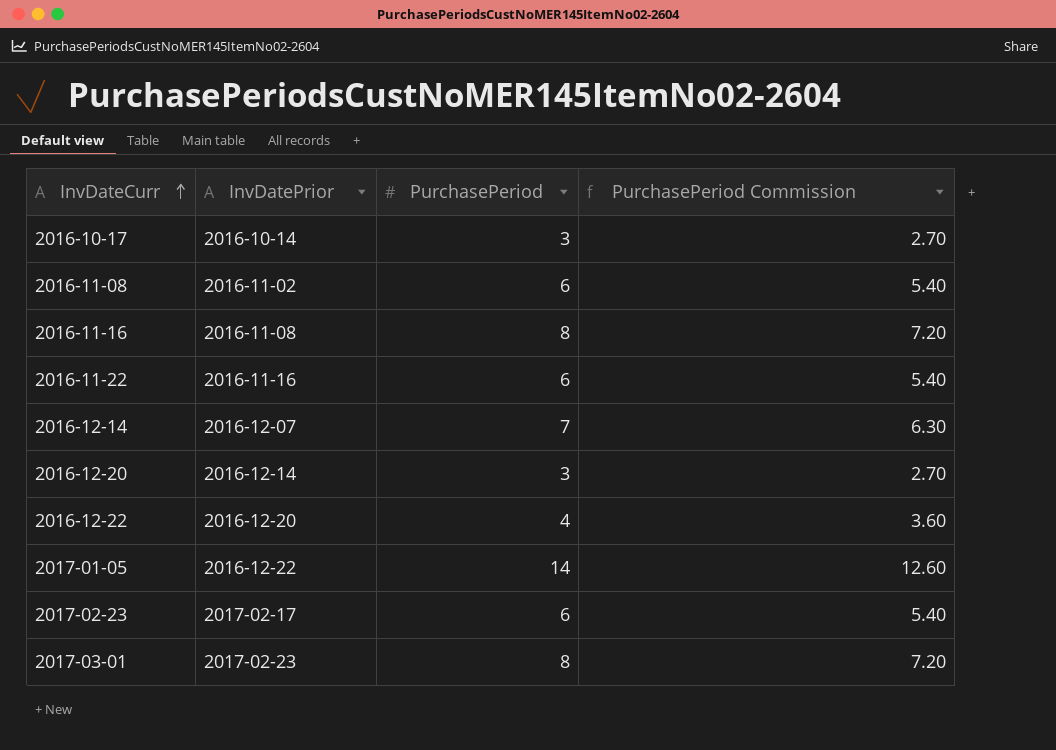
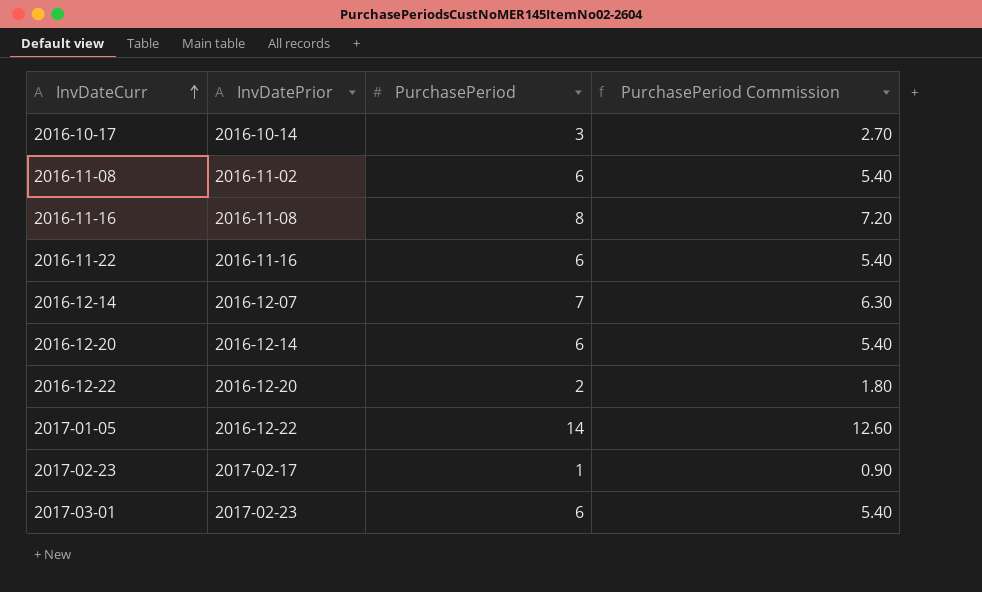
2016-12-20 | PurchasePeriod: 3 -> 6
2016-12-20 | PurchasePeriod Commission: 2.70 -> 5.40
2016-12-22 | PurchasePeriod: 4 -> 2
2016-12-22 | PurchasePeriod Commission: 3.60 -> 1.80
2017-02-23 | PurchasePeriod: 6 -> 1
2017-02-23 | PurchasePeriod Commission: 5.40 -> 0.90
2017-03-01 | PurchasePeriod: 8 -> 6
2017-03-01 | PurchasePeriod Commission: 7.20 -> 5.40

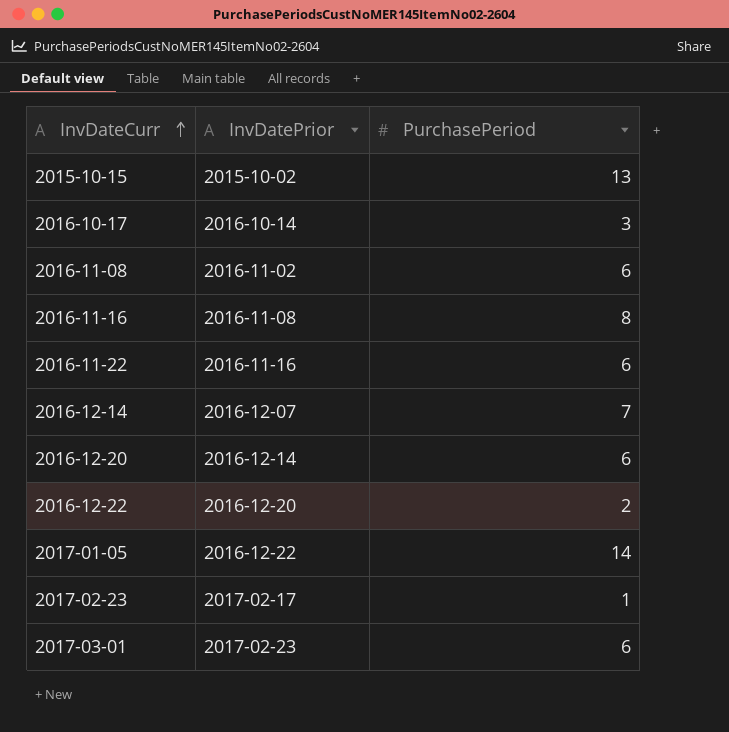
column PurchasePeriod Commission | formula: [PurchasePeriod] * 0.9 -> none
row 2015-10-15: none -> 2015-10-02 | 13

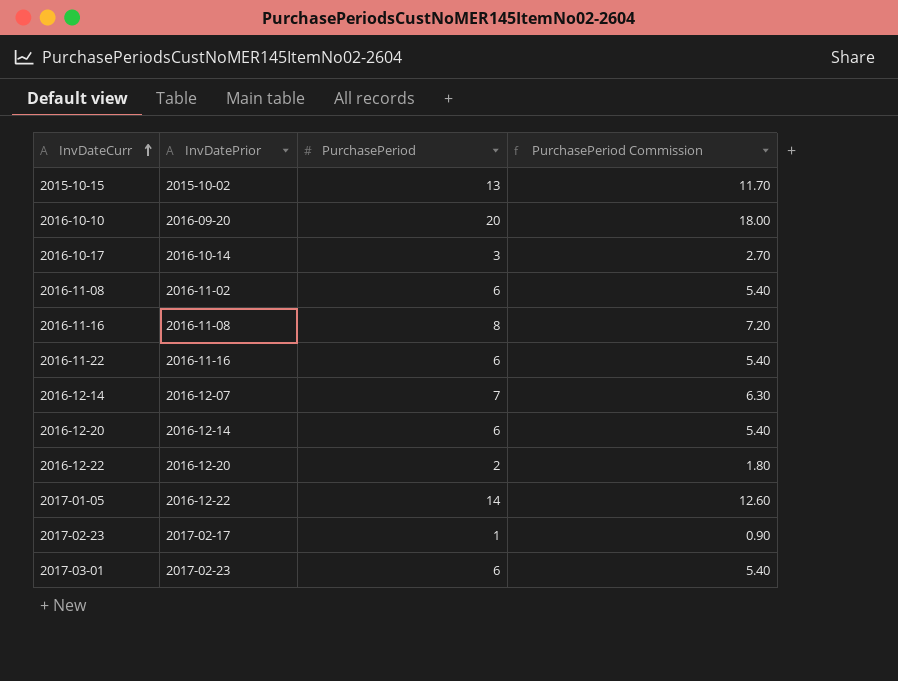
column PurchasePeriod Commission | formula: none -> [PurchasePeriod] * 0.9
row 2016-10-10: none -> 2016-09-20 | 20 | 18.00

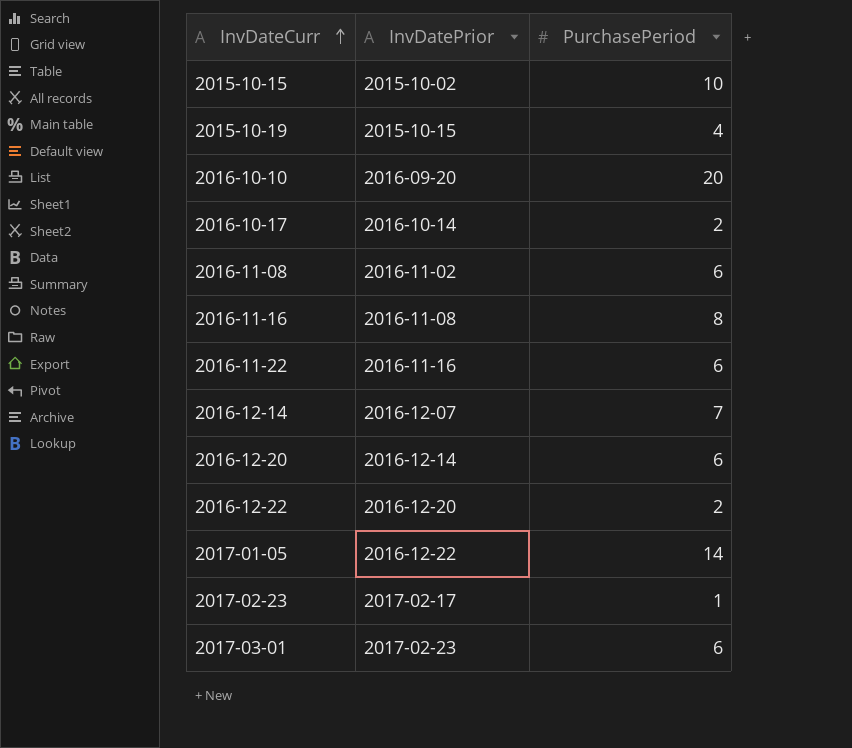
column PurchasePeriod Commission | formula: [PurchasePeriod] * 0.9 -> none
2015-10-15 | PurchasePeriod: 13 -> 10
row 2015-10-19: none -> 2015-10-15 | 4
2016-10-17 | PurchasePeriod: 3 -> 2

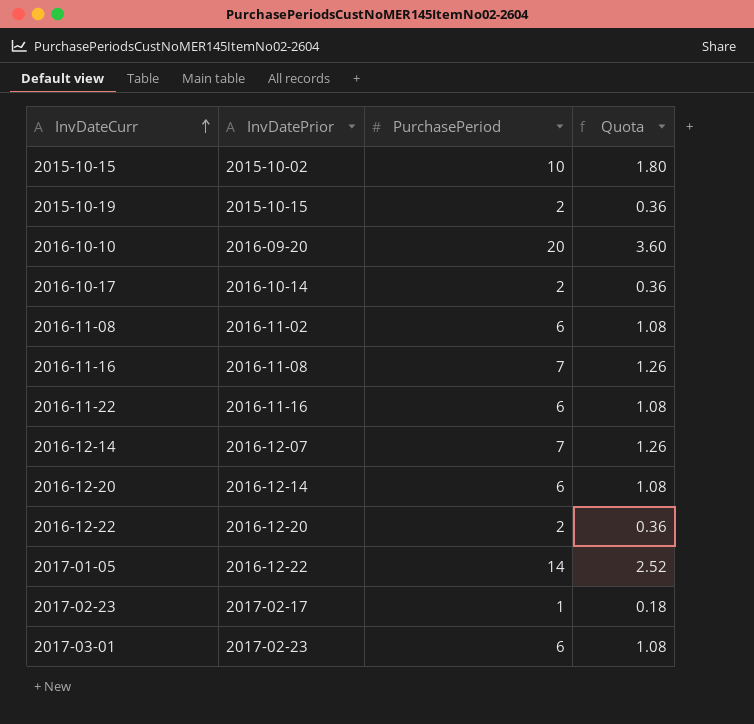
column Quota | formula: none -> [PurchasePeriod] * 0.18
2015-10-19 | PurchasePeriod: 4 -> 2
2016-11-16 | PurchasePeriod: 8 -> 7

